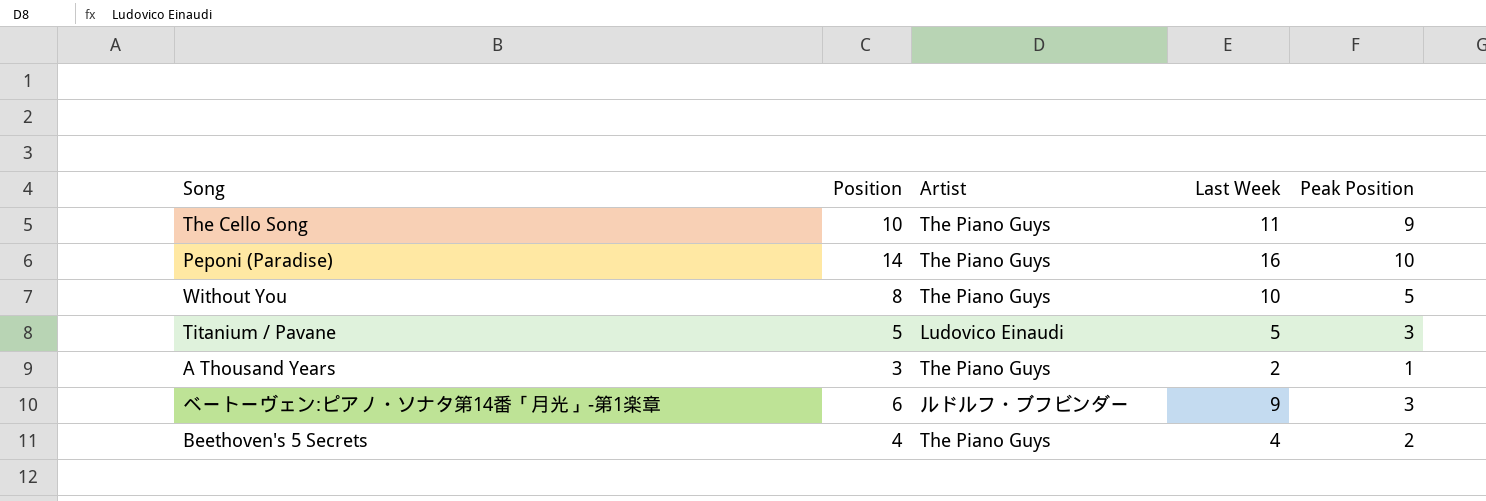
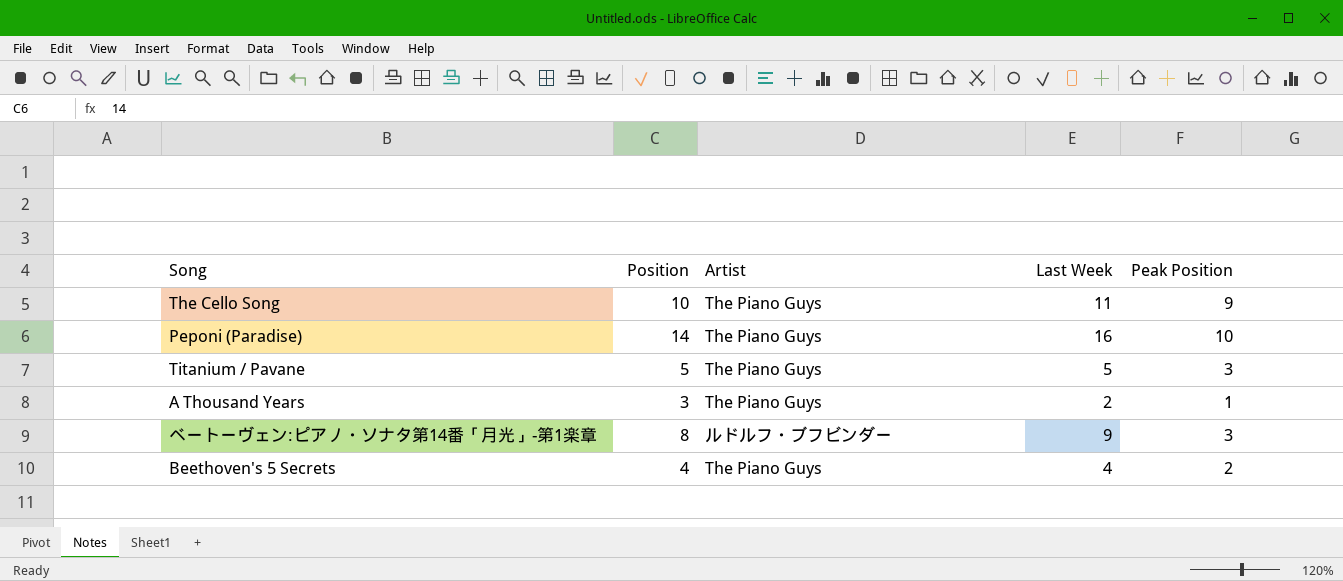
row Without You: 8 | The Piano Guys | 10 | 5 -> none
Titanium / Pavane | Artist: Ludovico Einaudi -> The Piano Guys
ベートーヴェン:ピアノ・ソナタ第14番「月光」-第1楽章 | Position: 6 -> 8

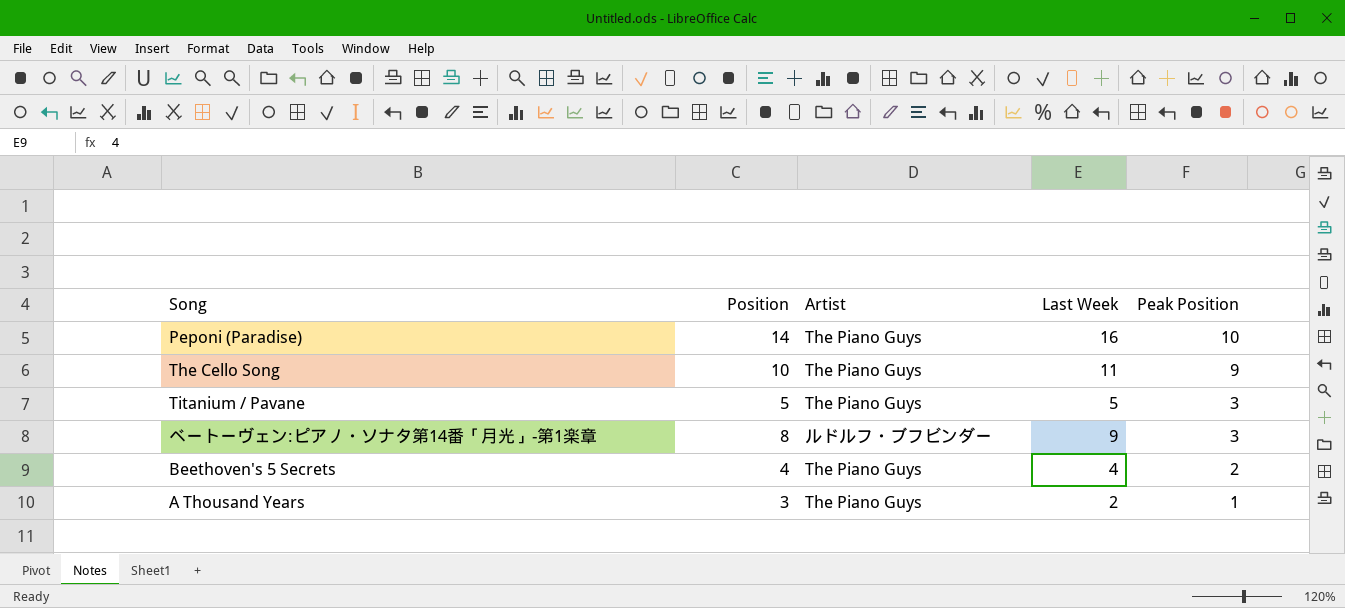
row order: none -> Peak Position descending

